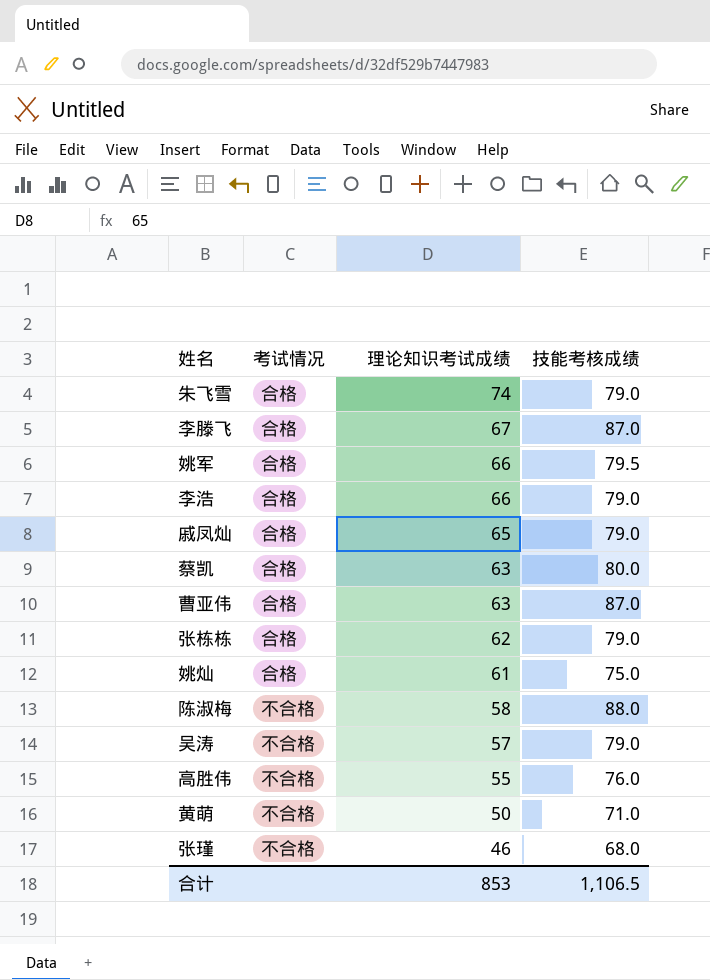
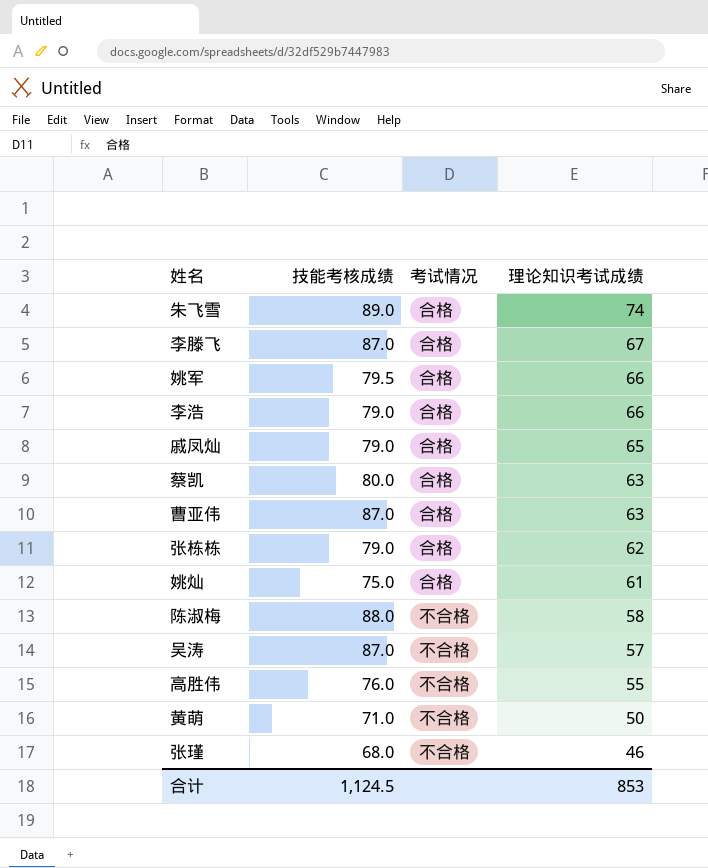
column 技能考核成绩 | position: 4 -> 2
朱飞雪 | 技能考核成绩: 79.0 -> 89.0
吴涛 | 技能考核成绩: 79.0 -> 87.0
合计 | 技能考核成绩: 1,106.5 -> 1,124.5

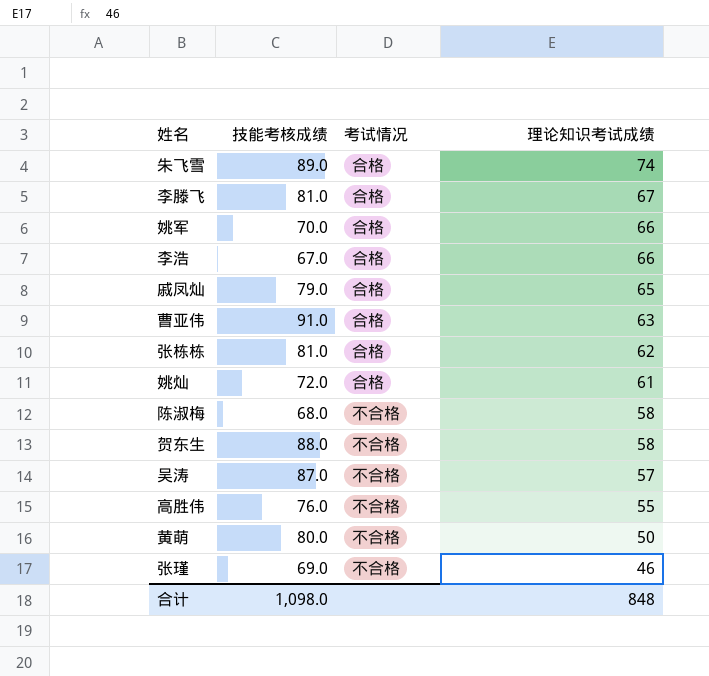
row 蔡凯: 80.0 | 合格 | 63 -> none
李滕飞 | 技能考核成绩: 87.0 -> 81.0
姚军 | 技能考核成绩: 79.5 -> 70.0
李浩 | 技能考核成绩: 79.0 -> 67.0
曹亚伟 | 技能考核成绩: 87.0 -> 91.0
张栋栋 | 技能考核成绩: 79.0 -> 81.0
姚灿 | 技能考核成绩: 75.0 -> 72.0
陈淑梅 | 技能考核成绩: 88.0 -> 68.0
row 贺东生: none -> 88.0 | 不合格 | 58
黄萌 | 技能考核成绩: 71.0 -> 80.0
张瑾 | 技能考核成绩: 68.0 -> 69.0
合计 | 技能考核成绩: 1,124.5 -> 1,098.0
合计 | 理论知识考试成绩: 853 -> 848

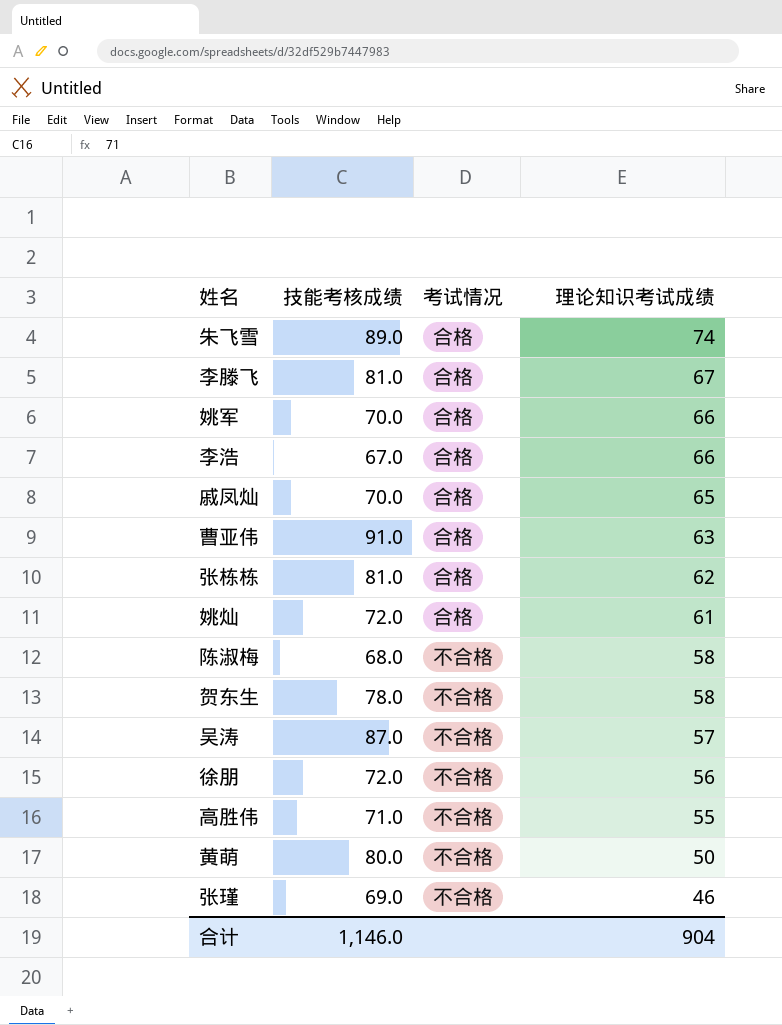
戚凤灿 | 技能考核成绩: 79.0 -> 70.0
贺东生 | 技能考核成绩: 88.0 -> 78.0
row 徐朋: none -> 72.0 | 不合格 | 56
高胜伟 | 技能考核成绩: 76.0 -> 71.0
合计 | 技能考核成绩: 1,098.0 -> 1,146.0
合计 | 理论知识考试成绩: 848 -> 904

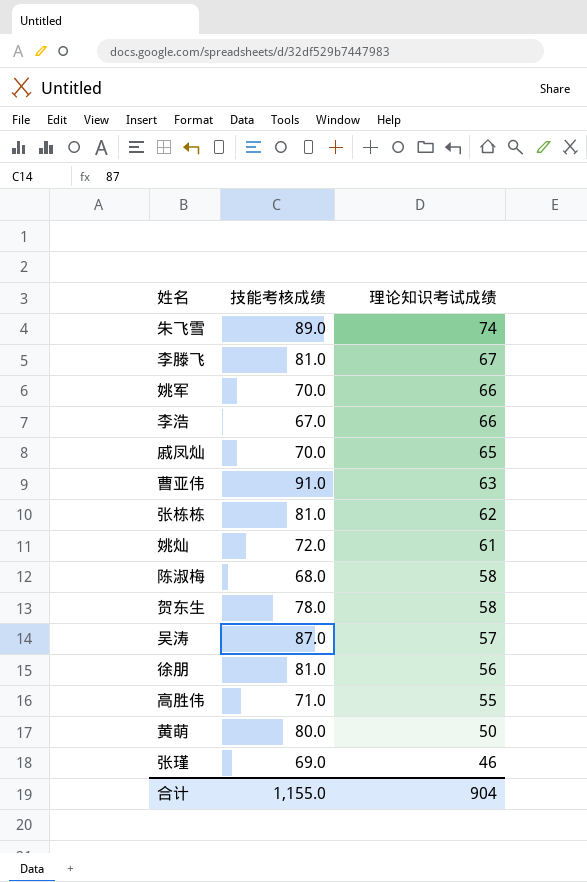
column 考试情况 | position: 3 -> none
徐朋 | 技能考核成绩: 72.0 -> 81.0
合计 | 技能考核成绩: 1,146.0 -> 1,155.0

